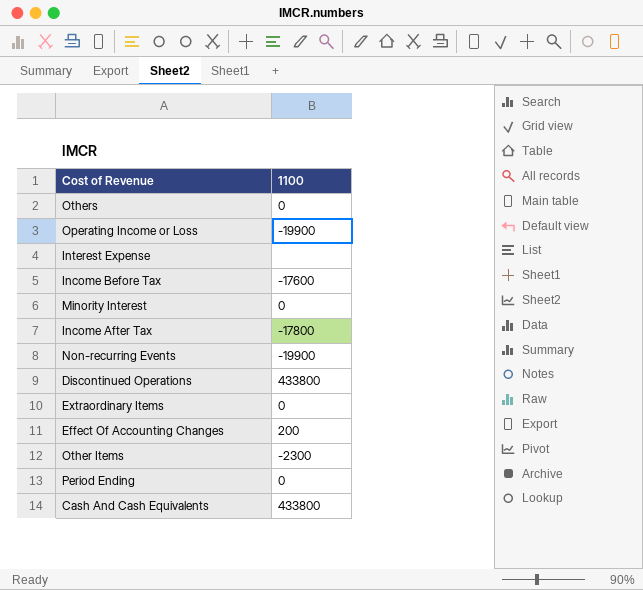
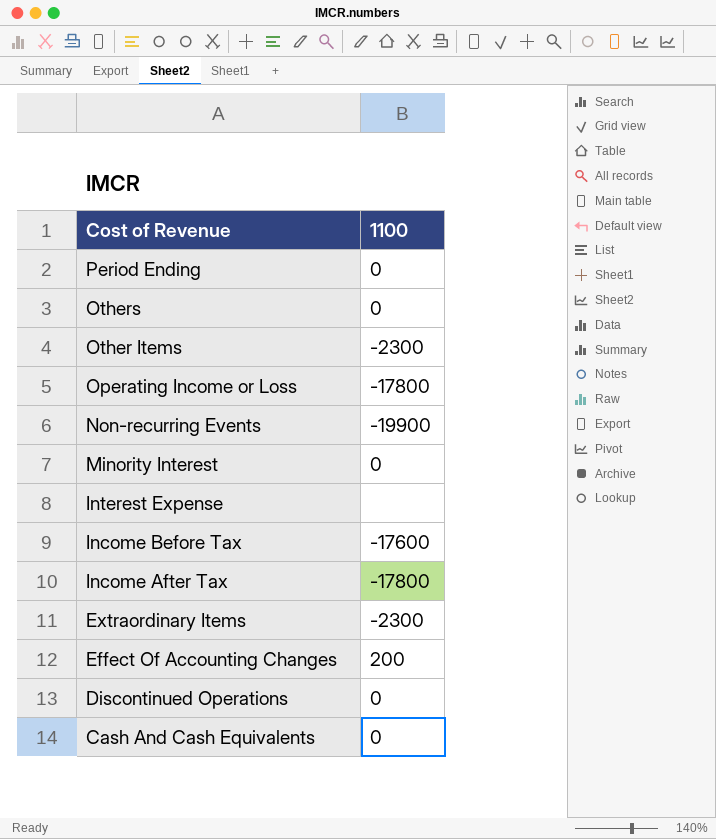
row order: none -> Cost of Revenue descending
Operating Income or Loss | 1100: -19900 -> -17800
Extraordinary Items | 1100: 0 -> -2300
Discontinued Operations | 1100: 433800 -> 0
Cash And Cash Equivalents | 1100: 433800 -> 0

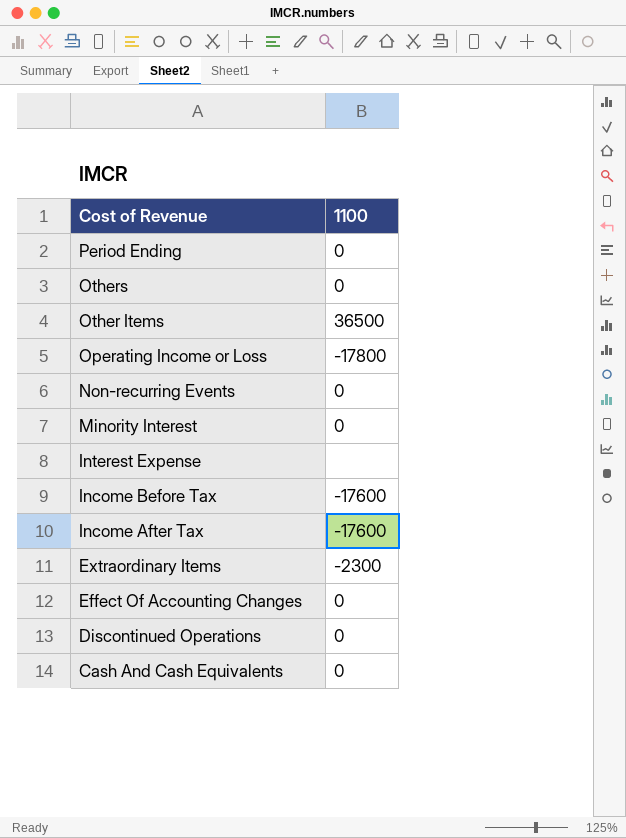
Other Items | 1100: -2300 -> 36500
Non-recurring Events | 1100: -19900 -> 0
Income After Tax | 1100: -17800 -> -17600
Effect Of Accounting Changes | 1100: 200 -> 0

